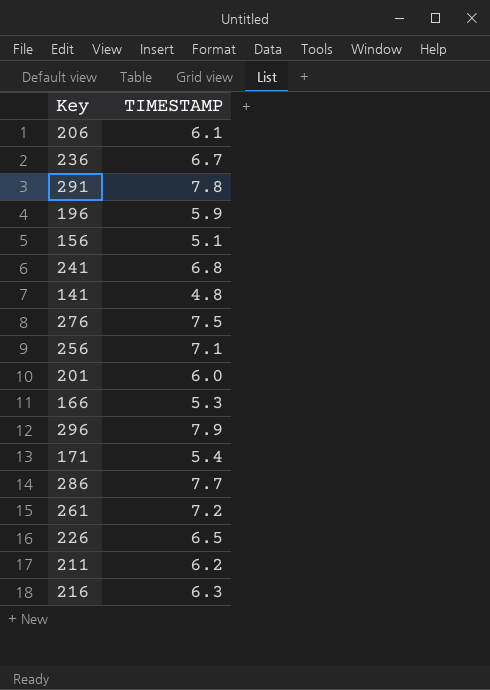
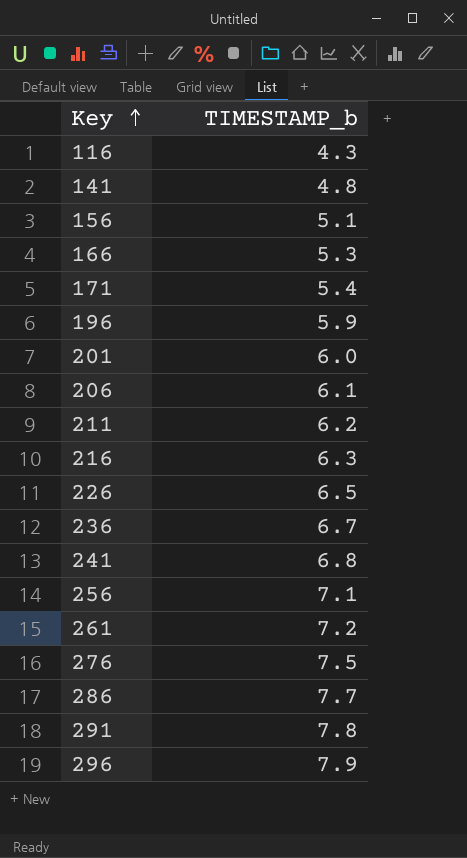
row order: none -> Key ascending
column name: TIMESTAMP -> TIMESTAMP_b
row 116: none -> 4.3

